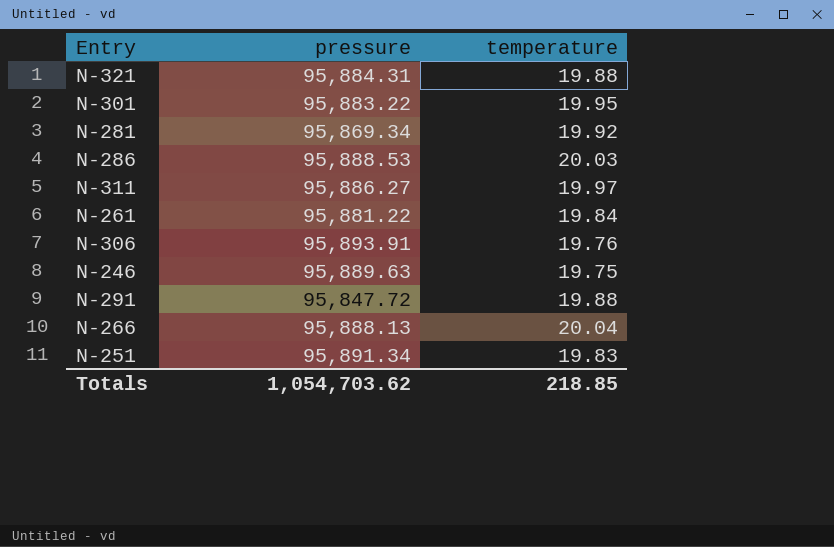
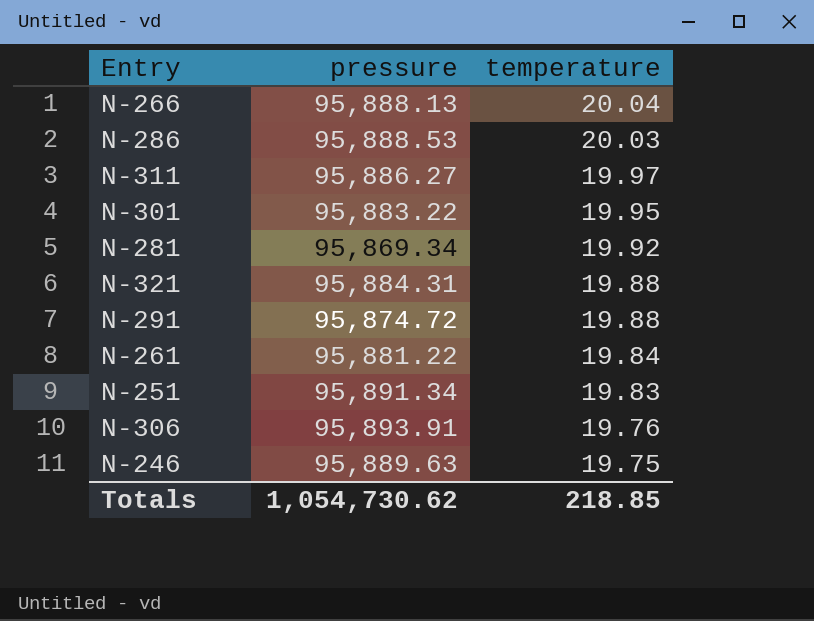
row order: none -> temperature descending
N-291 | pressure: 95,847.72 -> 95,874.72
Totals | pressure: 1,054,703.62 -> 1,054,730.62

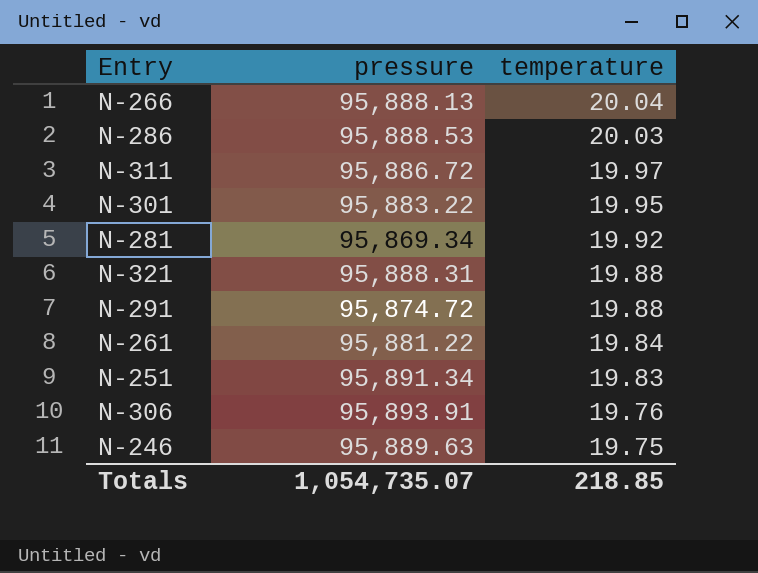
N-311 | pressure: 95,886.27 -> 95,886.72
N-321 | pressure: 95,884.31 -> 95,888.31
Totals | pressure: 1,054,730.62 -> 1,054,735.07

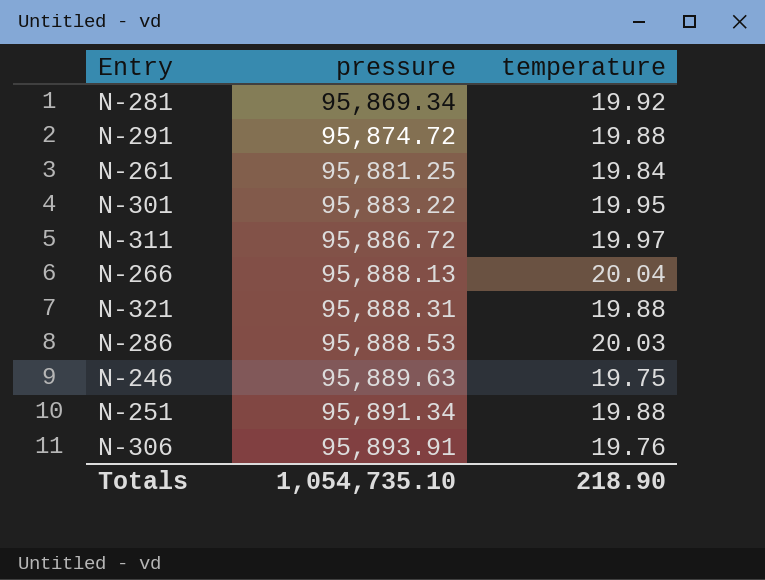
row order: temperature descending -> pressure ascending
N-261 | pressure: 95,881.22 -> 95,881.25
N-251 | temperature: 19.83 -> 19.88
Totals | pressure: 1,054,735.07 -> 1,054,735.10
Totals | temperature: 218.85 -> 218.90

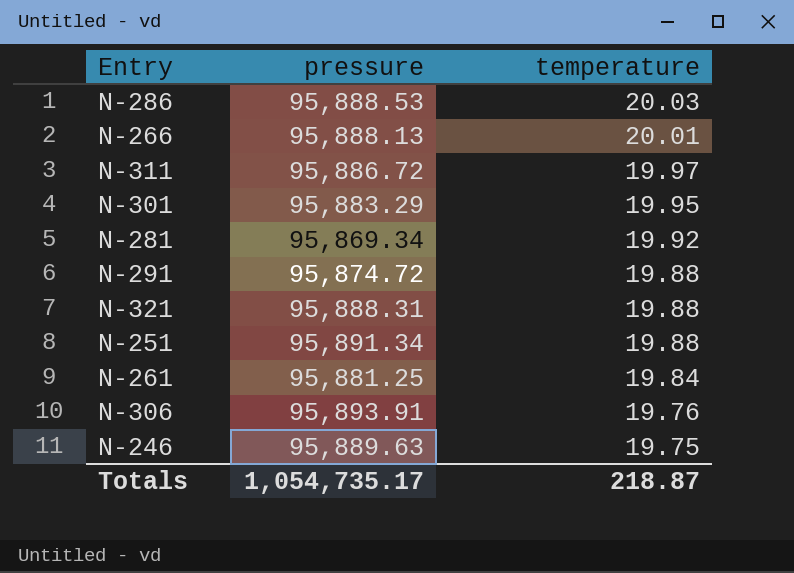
row order: pressure ascending -> temperature descending
N-266 | temperature: 20.04 -> 20.01
N-301 | pressure: 95,883.22 -> 95,883.29
Totals | pressure: 1,054,735.10 -> 1,054,735.17
Totals | temperature: 218.90 -> 218.87

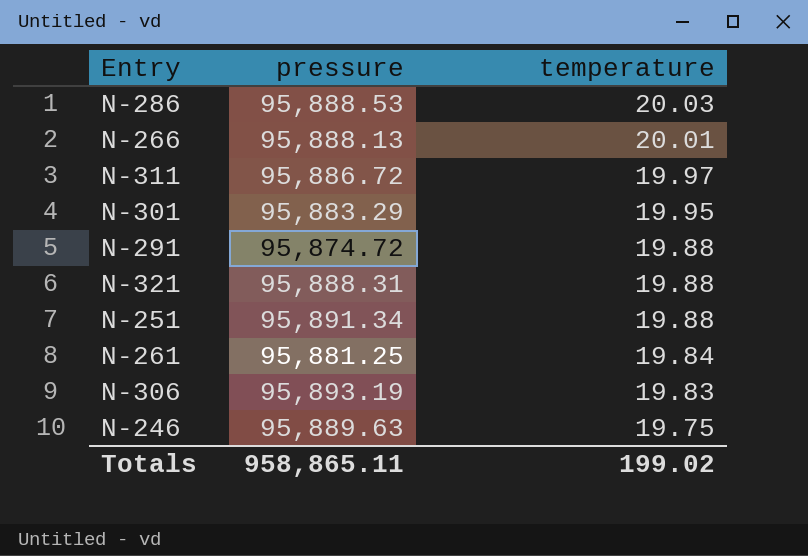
row N-281: 95,869.34 | 19.92 -> none
N-306 | pressure: 95,893.91 -> 95,893.19
N-306 | temperature: 19.76 -> 19.83
Totals | pressure: 1,054,735.17 -> 958,865.11
Totals | temperature: 218.87 -> 199.02

